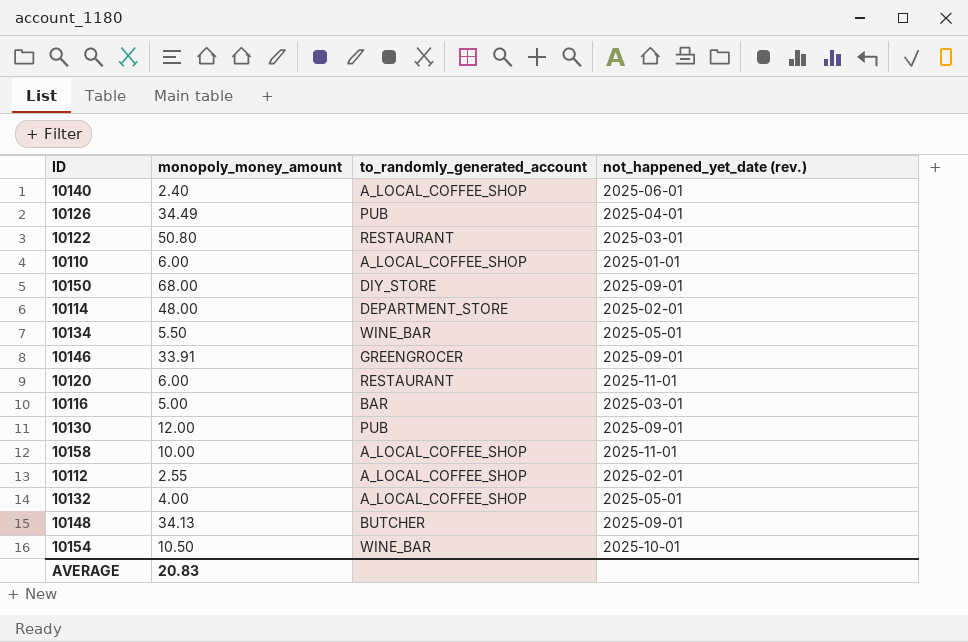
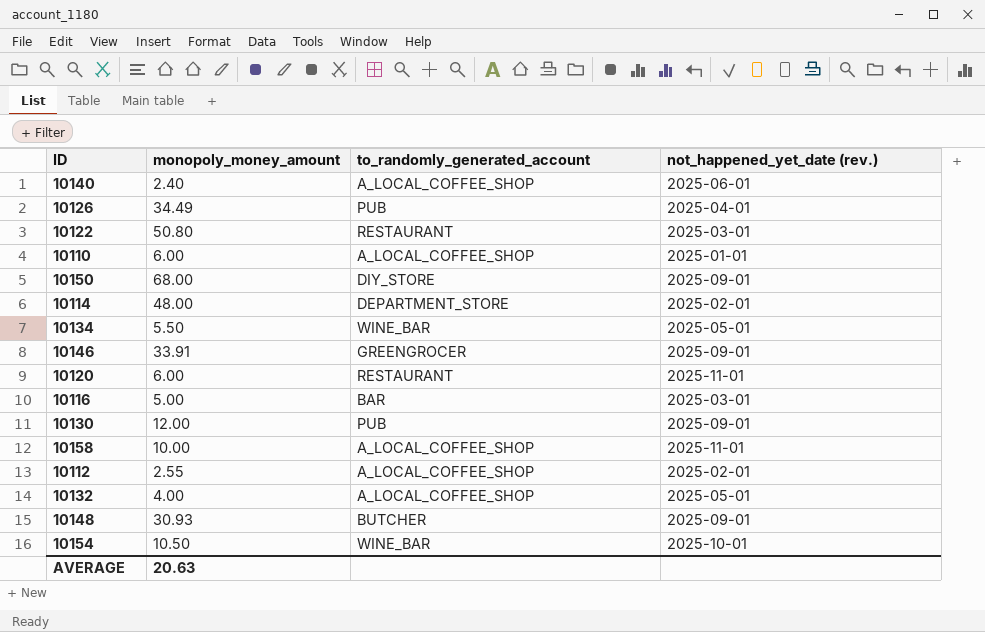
10148 | monopoly_money_amount: 34.13 -> 30.93
AVERAGE | monopoly_money_amount: 20.83 -> 20.63

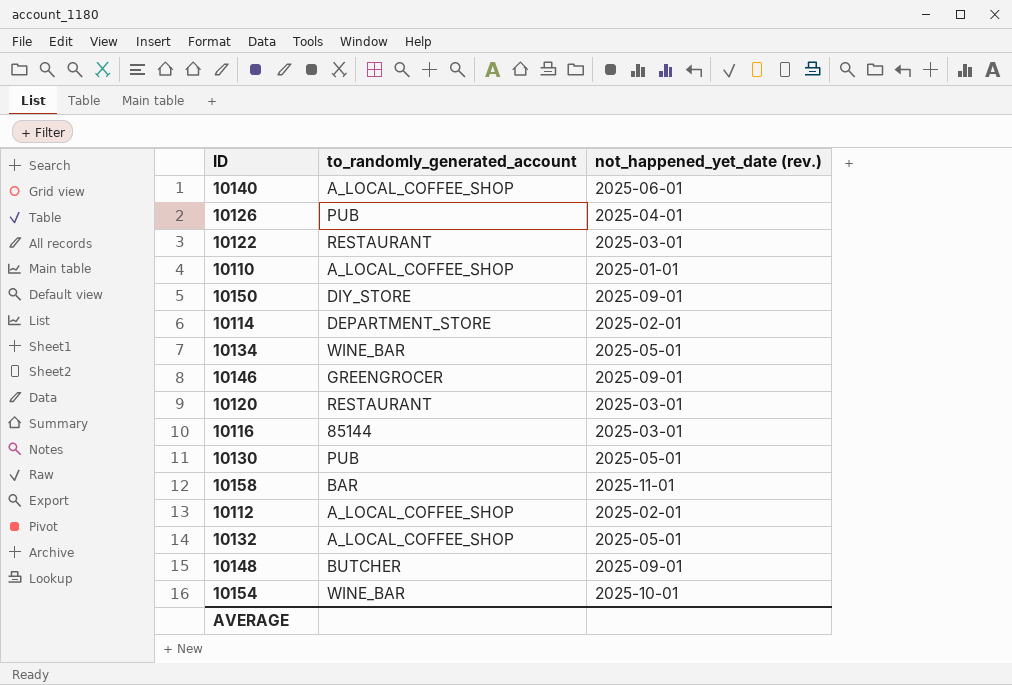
column monopoly_money_amount | position: 2 -> none
10120 | not_happened_yet_date (rev.): 2025-11-01 -> 2025-03-01
10116 | to_randomly_generated_account: BAR -> 85144
10130 | not_happened_yet_date (rev.): 2025-09-01 -> 2025-05-01
10158 | to_randomly_generated_account: A_LOCAL_COFFEE_SHOP -> BAR

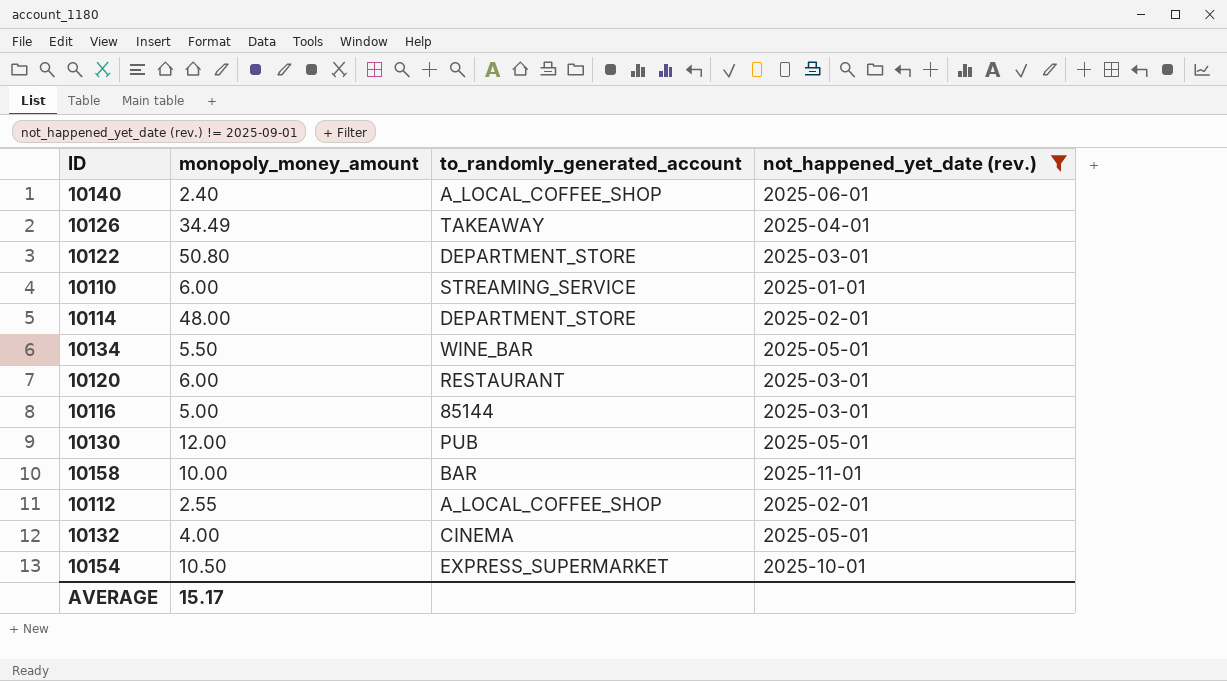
filter: none -> not_happened_yet_date (rev.) != 2025-09-01
column monopoly_money_amount | position: none -> 2
10126 | to_randomly_generated_account: PUB -> TAKEAWAY
10122 | to_randomly_generated_account: RESTAURANT -> DEPARTMENT_STORE
10110 | to_randomly_generated_account: A_LOCAL_COFFEE_SHOP -> STREAMING_SERVICE
10132 | to_randomly_generated_account: A_LOCAL_COFFEE_SHOP -> CINEMA
10154 | to_randomly_generated_account: WINE_BAR -> EXPRESS_SUPERMARKET

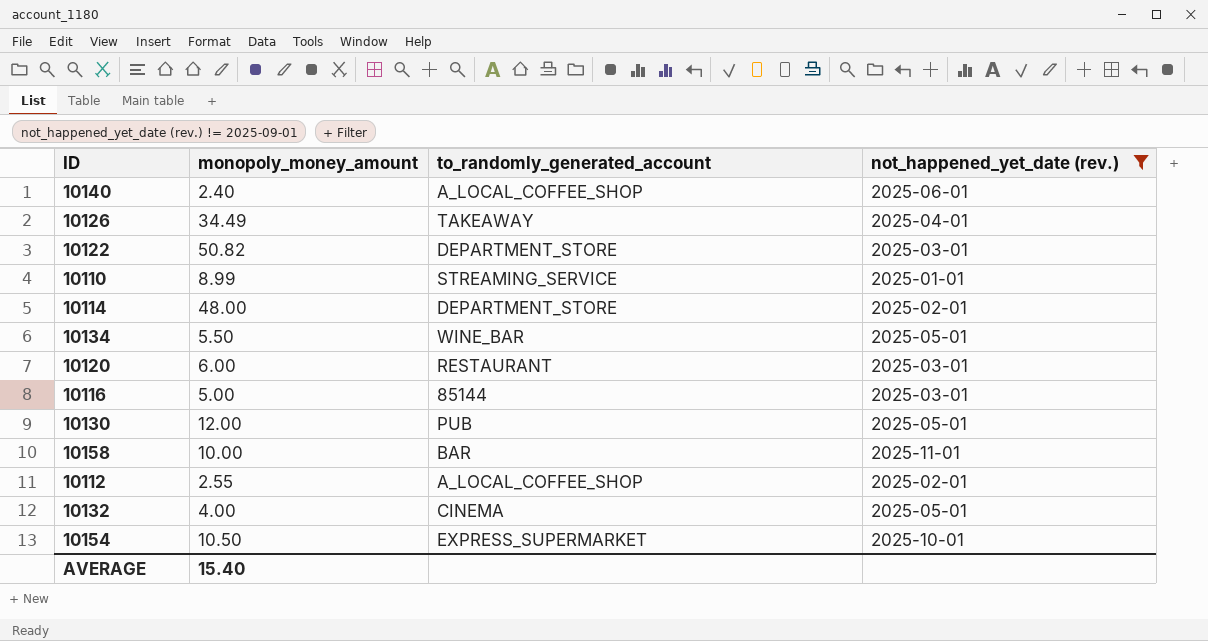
10122 | monopoly_money_amount: 50.80 -> 50.82
10110 | monopoly_money_amount: 6.00 -> 8.99
AVERAGE | monopoly_money_amount: 15.17 -> 15.40

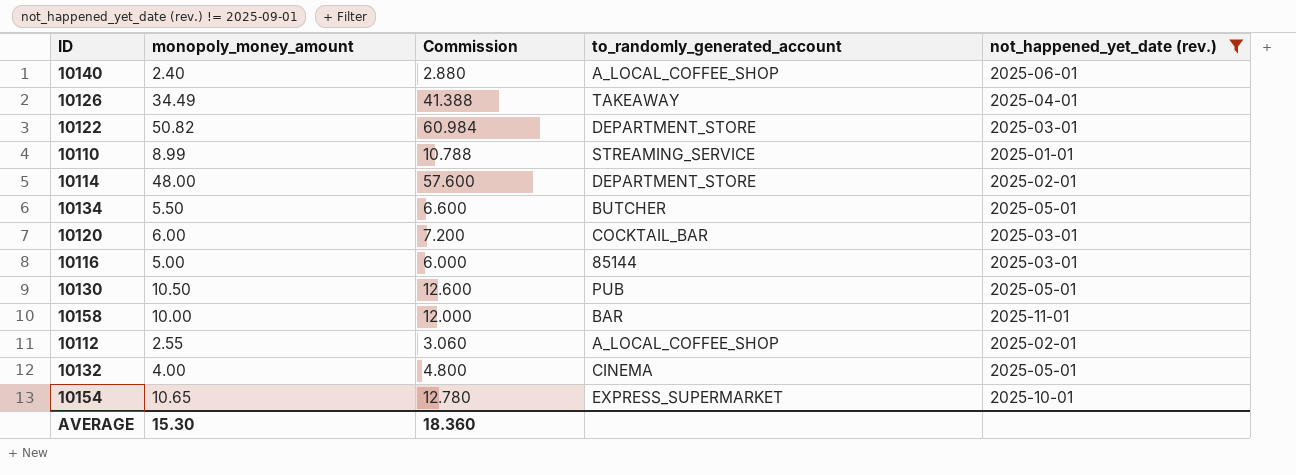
column Commission | formula: none -> [monopoly_money_amount] * 1.2
10134 | to_randomly_generated_account: WINE_BAR -> BUTCHER
10120 | to_randomly_generated_account: RESTAURANT -> COCKTAIL_BAR
10130 | monopoly_money_amount: 12.00 -> 10.50
10154 | monopoly_money_amount: 10.50 -> 10.65
AVERAGE | monopoly_money_amount: 15.40 -> 15.30

